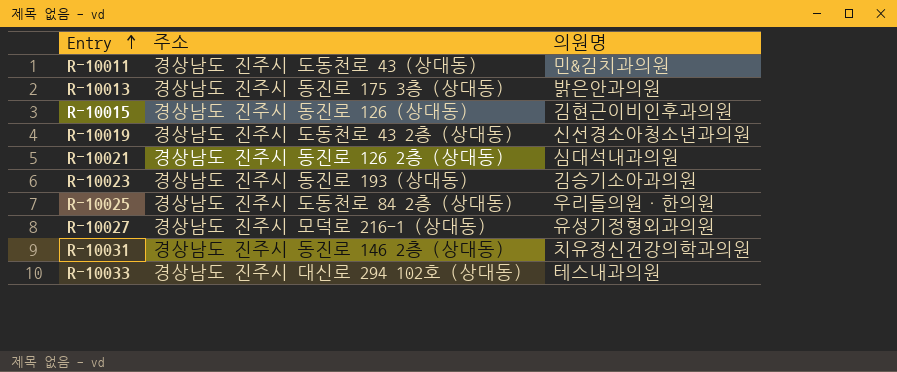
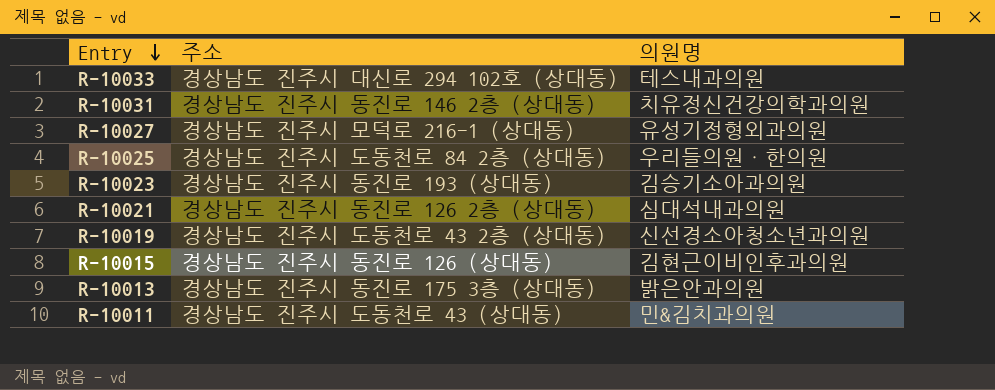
row order: Entry ascending -> Entry descending

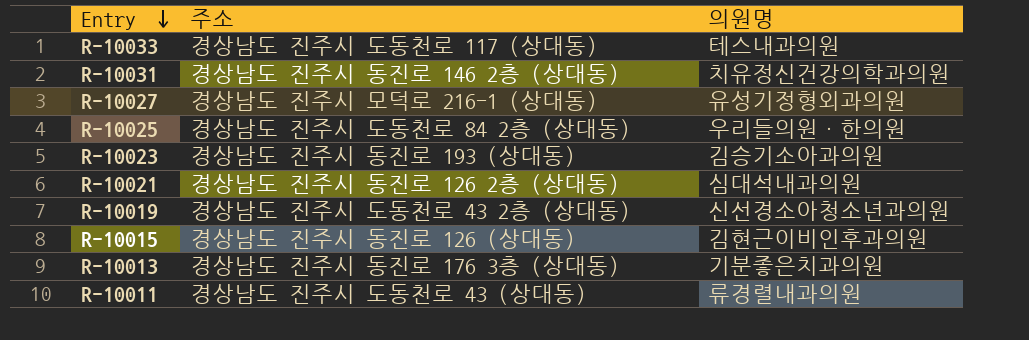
R-10033 | 주소: 경상남도 진주시 대신로 294 102호 (상대동) -> 경상남도 진주시 도동천로 117 (상대동)
R-10013 | 주소: 경상남도 진주시 동진로 175 3층 (상대동) -> 경상남도 진주시 동진로 176 3층 (상대동)
R-10013 | 의원명: 밝은안과의원 -> 기분좋은치과의원
R-10011 | 의원명: 민&김치과의원 -> 류경렬내과의원

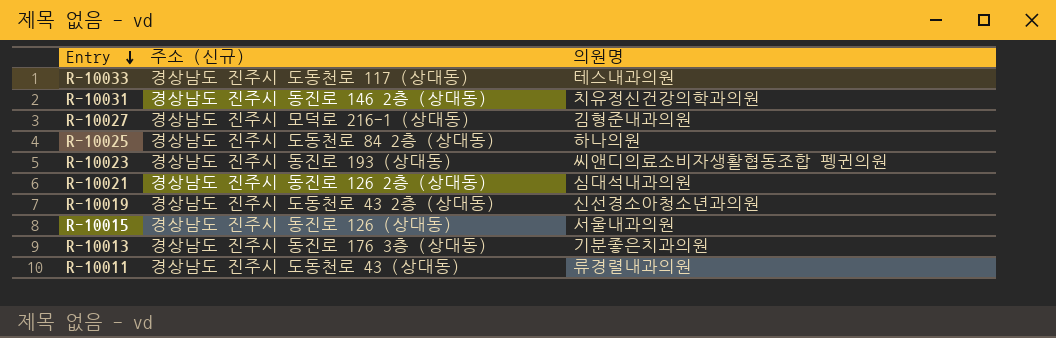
column name: 주소 -> 주소 (신규)
R-10027 | 의원명: 유성기정형외과의원 -> 김형준내과의원
R-10025 | 의원명: 우리들의원ㆍ한의원 -> 하나의원
R-10023 | 의원명: 김승기소아과의원 -> 씨앤디의료소비자생활협동조합 펭귄의원
R-10015 | 의원명: 김현근이비인후과의원 -> 서울내과의원

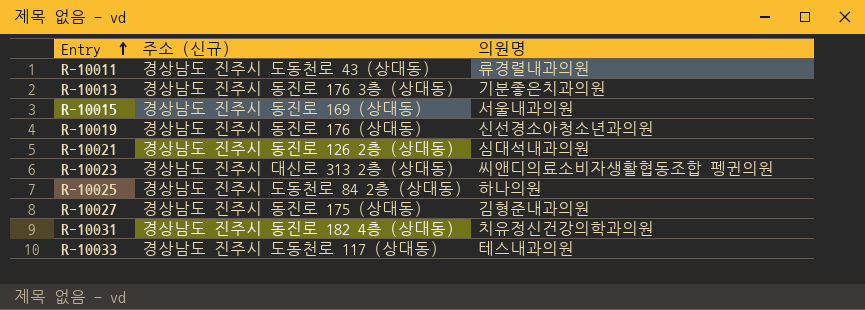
row order: Entry descending -> Entry ascending
R-10015 | 주소 (신규): 경상남도 진주시 동진로 126 (상대동) -> 경상남도 진주시 동진로 169 (상대동)
R-10019 | 주소 (신규): 경상남도 진주시 도동천로 43 2층 (상대동) -> 경상남도 진주시 동진로 176 (상대동)
R-10023 | 주소 (신규): 경상남도 진주시 동진로 193 (상대동) -> 경상남도 진주시 대신로 313 2층 (상대동)
R-10027 | 주소 (신규): 경상남도 진주시 모덕로 216-1 (상대동) -> 경상남도 진주시 동진로 175 (상대동)
R-10031 | 주소 (신규): 경상남도 진주시 동진로 146 2층 (상대동) -> 경상남도 진주시 동진로 182 4층 (상대동)

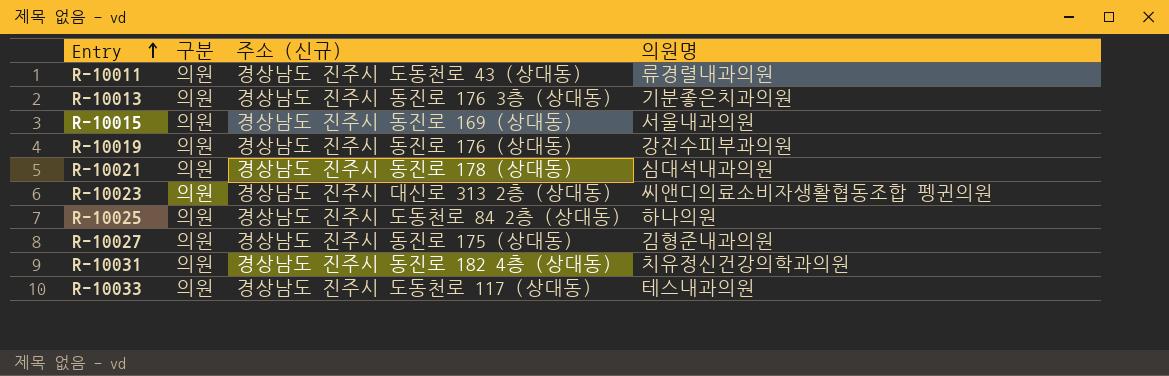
column 구분 | position: none -> 2
R-10019 | 의원명: 신선경소아청소년과의원 -> 강진수피부과의원
R-10021 | 주소 (신규): 경상남도 진주시 동진로 126 2층 (상대동) -> 경상남도 진주시 동진로 178 (상대동)

